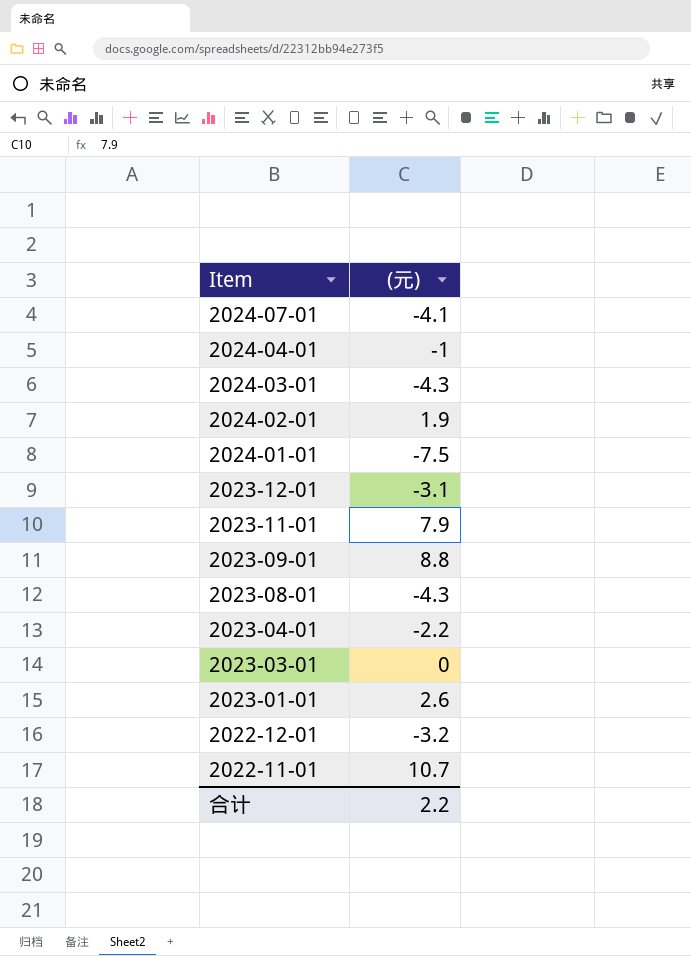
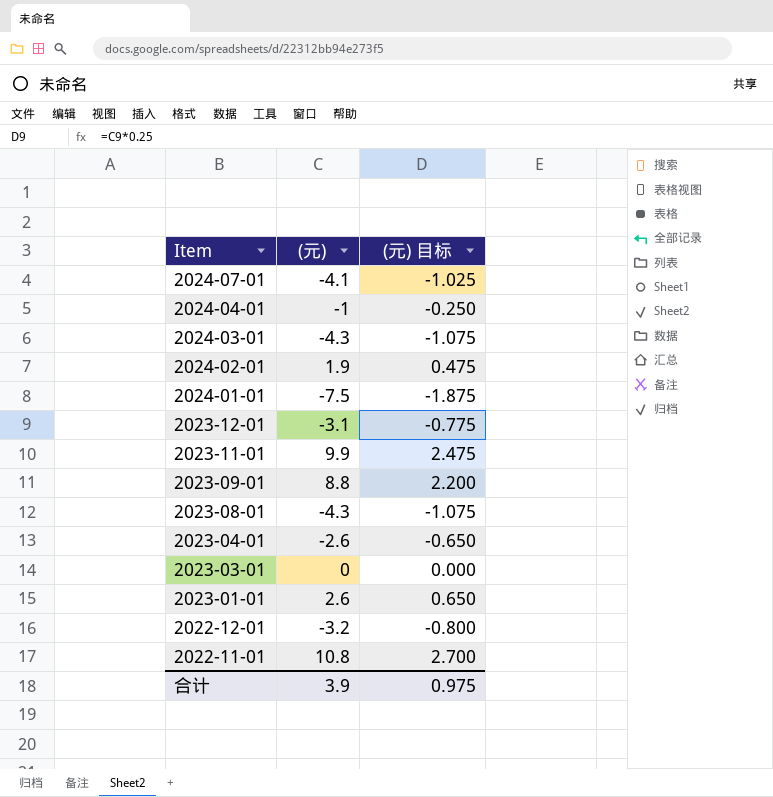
column (元) 目标 | formula: none -> [(元)] * 0.25
2023-11-01 | (元): 7.9 -> 9.9
2023-04-01 | (元): -2.2 -> -2.6
2022-11-01 | (元): 10.7 -> 10.8
合计 | (元): 2.2 -> 3.9

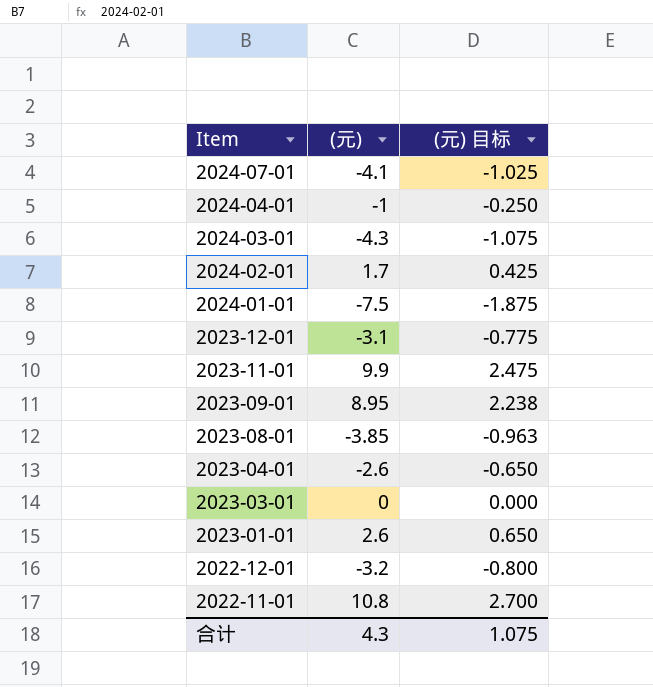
2024-02-01 | (元): 1.9 -> 1.7
2024-02-01 | (元) 目标: 0.475 -> 0.425
2023-09-01 | (元): 8.8 -> 8.95
2023-09-01 | (元) 目标: 2.200 -> 2.238
2023-08-01 | (元): -4.3 -> -3.85
2023-08-01 | (元) 目标: -1.075 -> -0.963
合计 | (元): 3.9 -> 4.3
合计 | (元) 目标: 0.975 -> 1.075

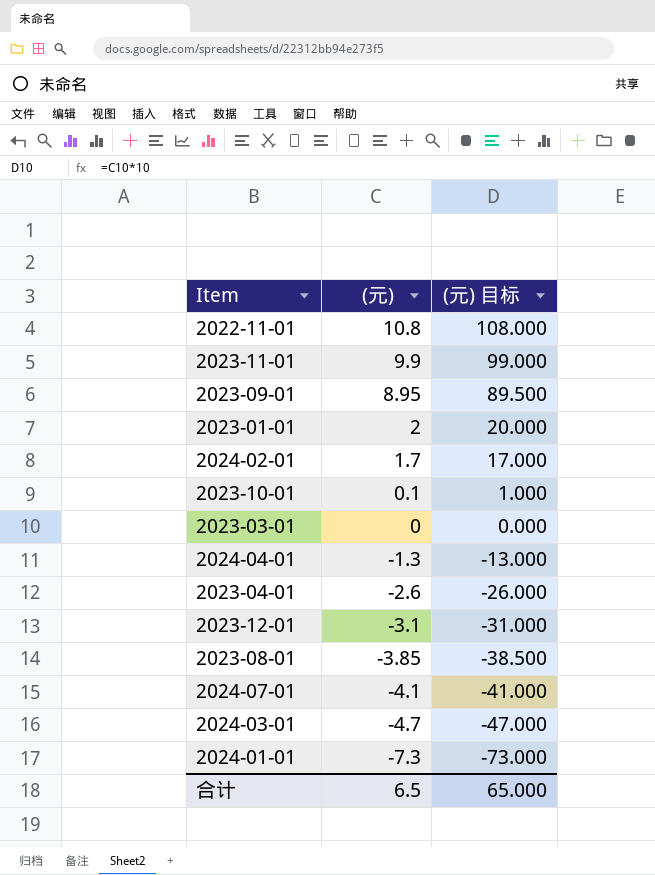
row order: Item descending -> (元) descending
column (元) 目标 | formula: [(元)] * 0.25 -> [(元)] * 10
row 2022-12-01: -3.2 | -0.800 -> none
2023-01-01 | (元): 2.6 -> 2
row 2023-10-01: none -> 0.1 | 1.000
2024-04-01 | (元): -1 -> -1.3
2024-03-01 | (元): -4.3 -> -4.7
2024-01-01 | (元): -7.5 -> -7.3
合计 | (元): 4.3 -> 6.5
合计 | (元) 目标: 1.075 -> 65.000

